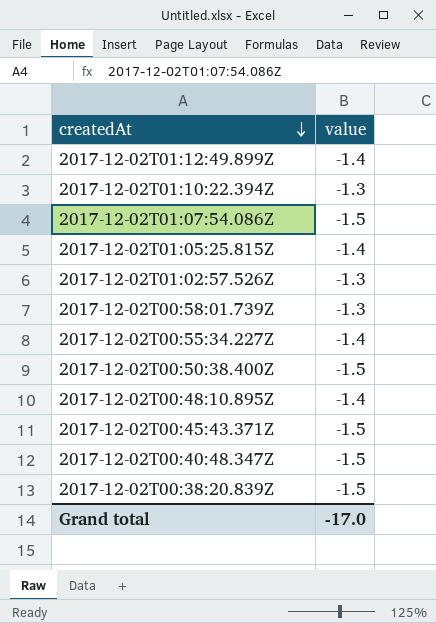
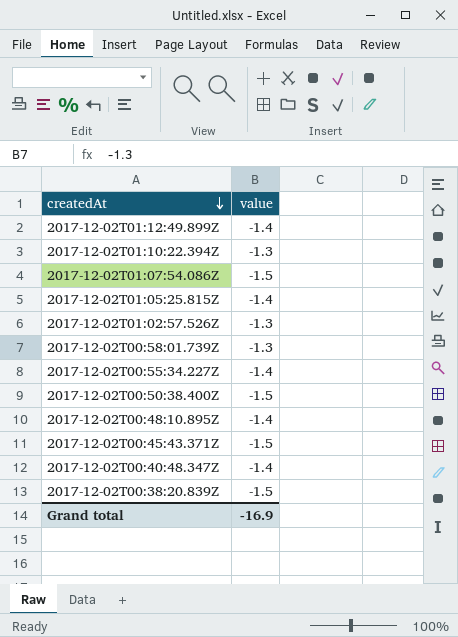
2017-12-02T00:40:48.347Z | value: -1.5 -> -1.4
Grand total | value: -17.0 -> -16.9

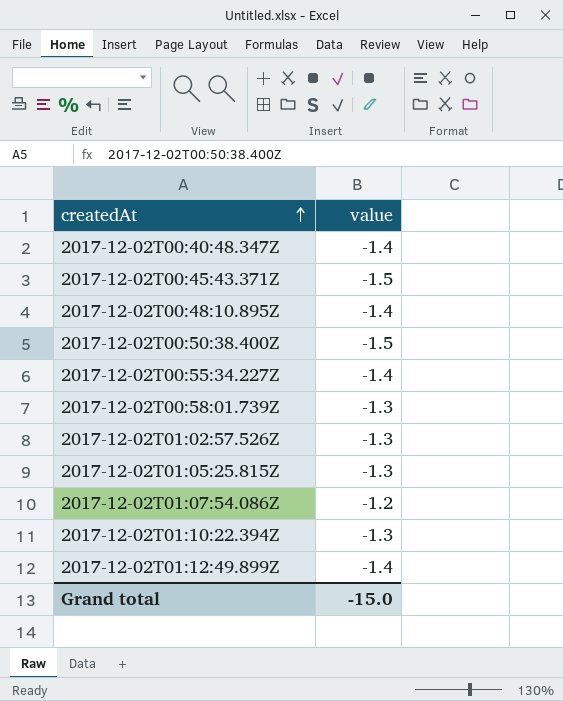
row order: createdAt descending -> createdAt ascending
row 2017-12-02T00:38:20.839Z: -1.5 -> none
2017-12-02T01:05:25.815Z | value: -1.4 -> -1.3
2017-12-02T01:07:54.086Z | value: -1.5 -> -1.2
Grand total | value: -16.9 -> -15.0

